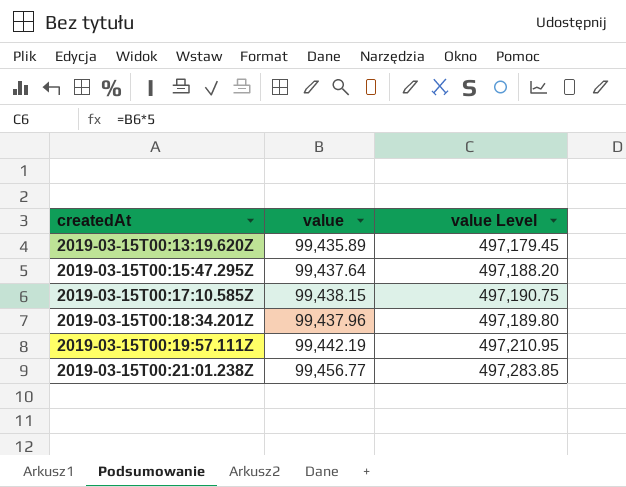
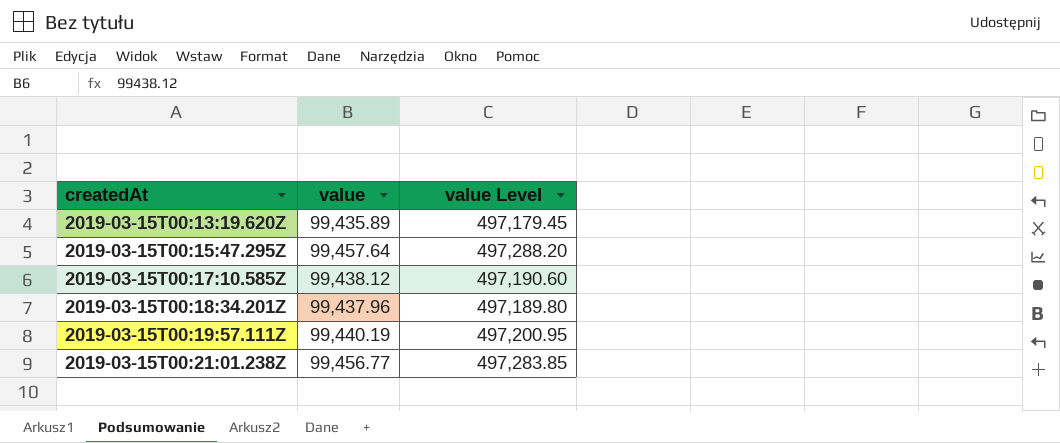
2019-03-15T00:15:47.295Z | value: 99,437.64 -> 99,457.64
2019-03-15T00:15:47.295Z | value Level: 497,188.20 -> 497,288.20
2019-03-15T00:17:10.585Z | value: 99,438.15 -> 99,438.12
2019-03-15T00:17:10.585Z | value Level: 497,190.75 -> 497,190.60
2019-03-15T00:19:57.111Z | value: 99,442.19 -> 99,440.19
2019-03-15T00:19:57.111Z | value Level: 497,210.95 -> 497,200.95

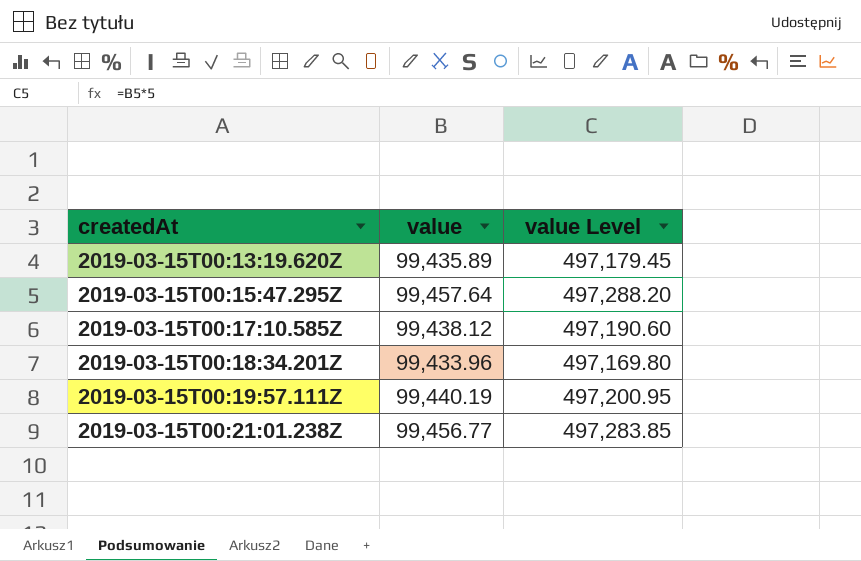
2019-03-15T00:18:34.201Z | value: 99,437.96 -> 99,433.96
2019-03-15T00:18:34.201Z | value Level: 497,189.80 -> 497,169.80

